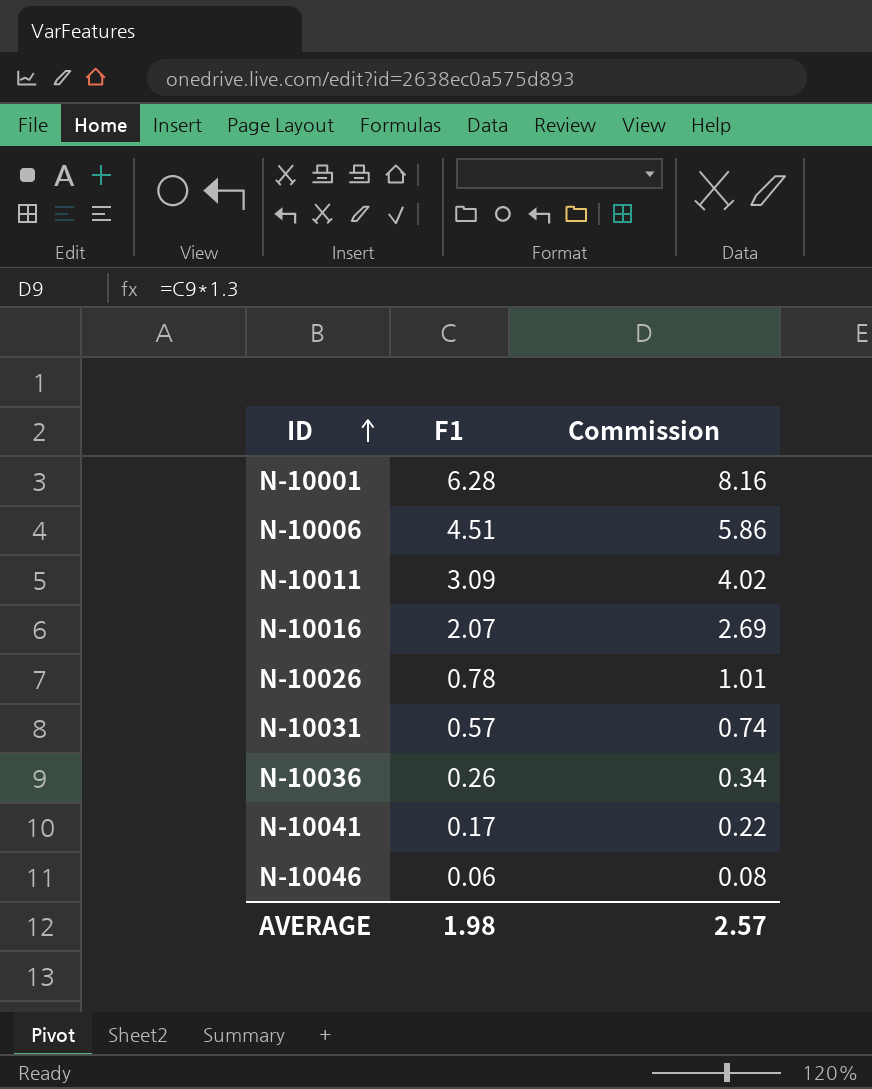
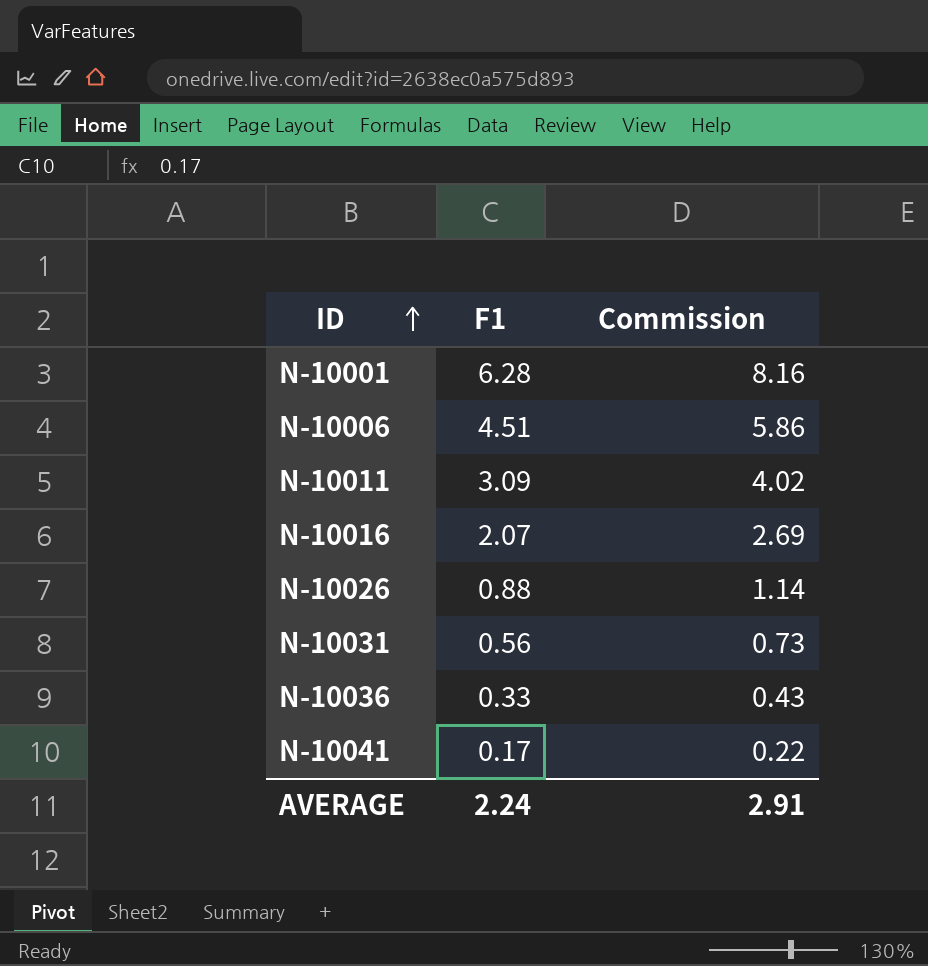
row N-10046: 0.06 | 0.08 -> none
N-10026 | F1: 0.78 -> 0.88
N-10026 | Commission: 1.01 -> 1.14
N-10031 | F1: 0.57 -> 0.56
N-10031 | Commission: 0.74 -> 0.73
N-10036 | F1: 0.26 -> 0.33
N-10036 | Commission: 0.34 -> 0.43
AVERAGE | F1: 1.98 -> 2.24
AVERAGE | Commission: 2.57 -> 2.91

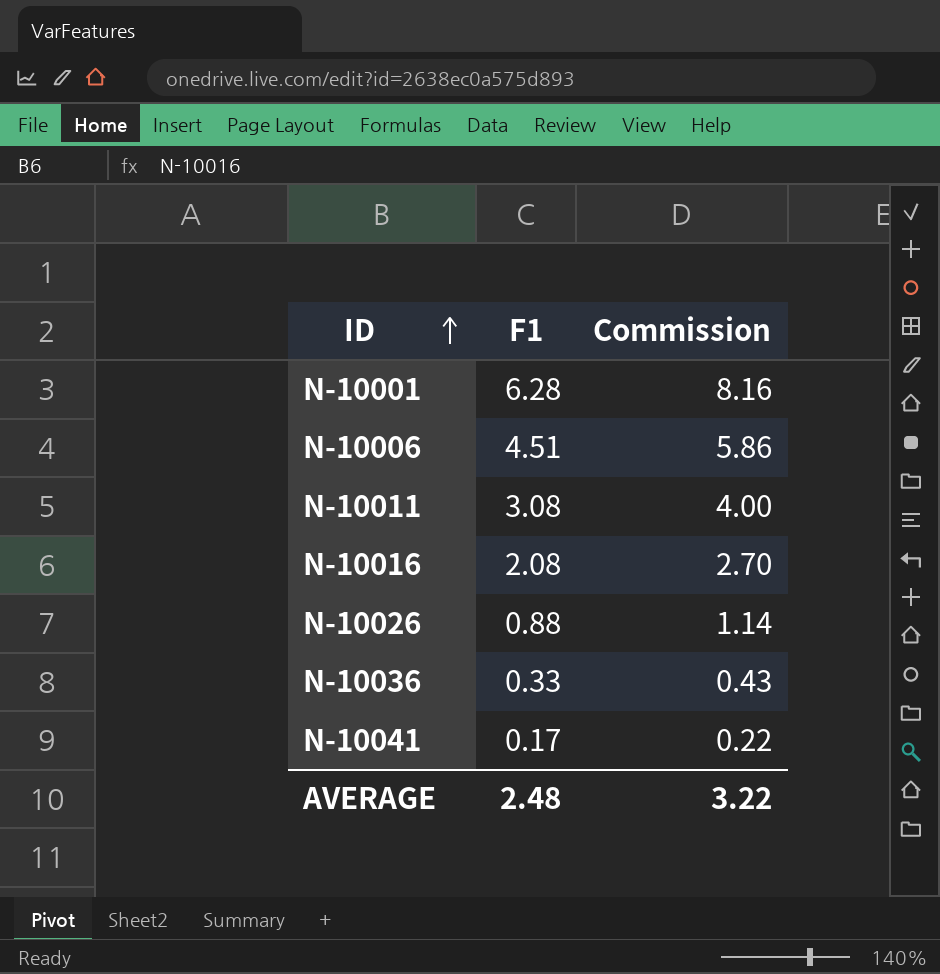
row N-10031: 0.56 | 0.73 -> none
N-10011 | F1: 3.09 -> 3.08
N-10011 | Commission: 4.02 -> 4.00
N-10016 | F1: 2.07 -> 2.08
N-10016 | Commission: 2.69 -> 2.70
AVERAGE | F1: 2.24 -> 2.48
AVERAGE | Commission: 2.91 -> 3.22

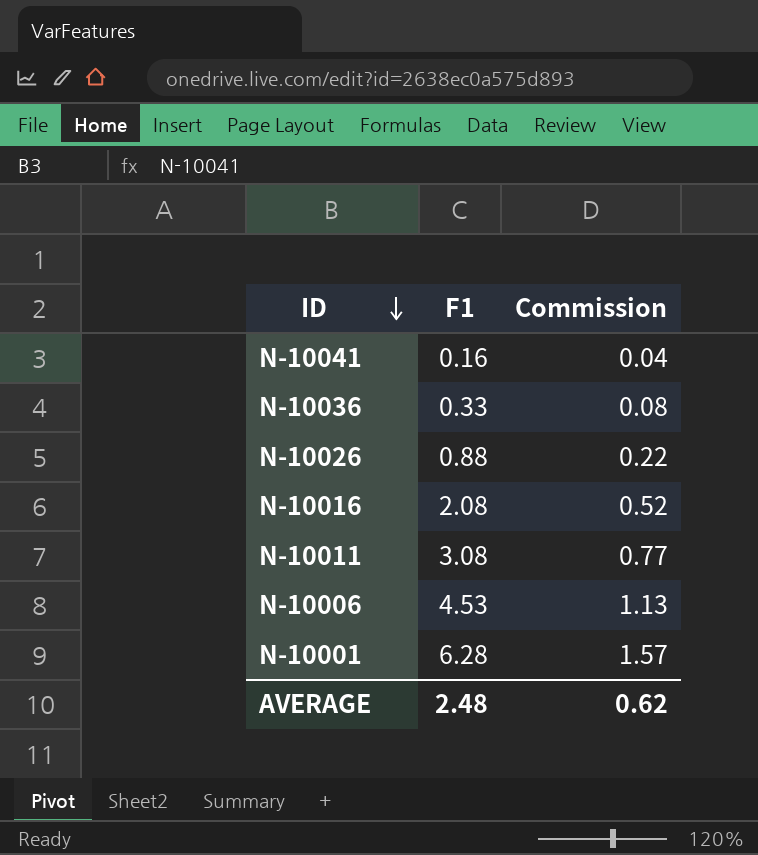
row order: ID ascending -> ID descending
column Commission | formula: [F1] * 1.3 -> [F1] * 0.25
N-10041 | F1: 0.17 -> 0.16
N-10006 | F1: 4.51 -> 4.53
AVERAGE | Commission: 3.22 -> 0.62

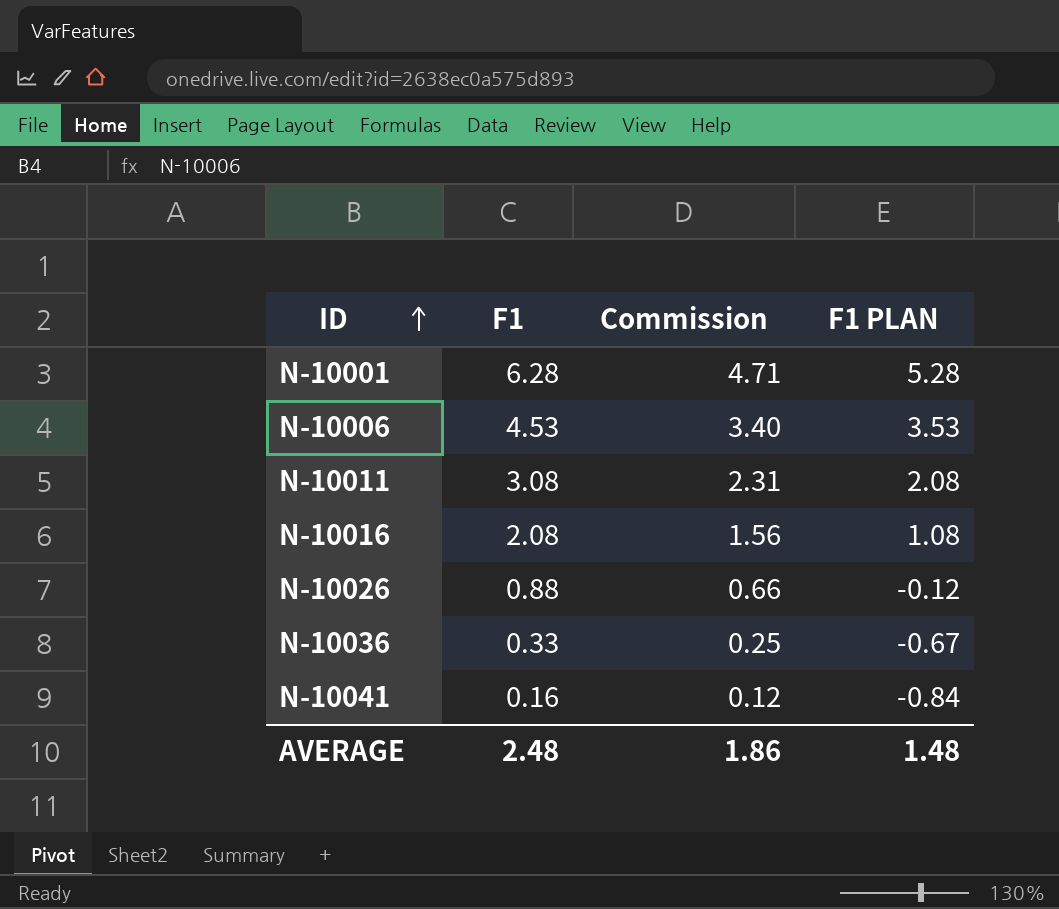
row order: ID descending -> ID ascending
column Commission | formula: [F1] * 0.25 -> [F1] * 0.75
column F1 PLAN | formula: none -> [F1] - 1
AVERAGE | Commission: 0.62 -> 1.86

